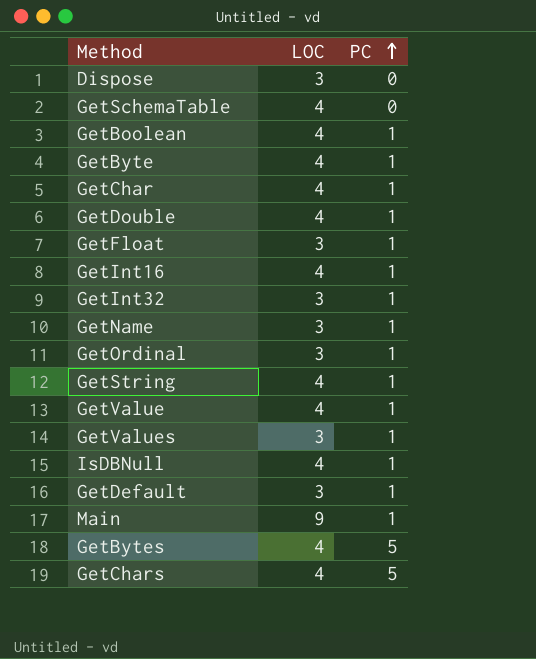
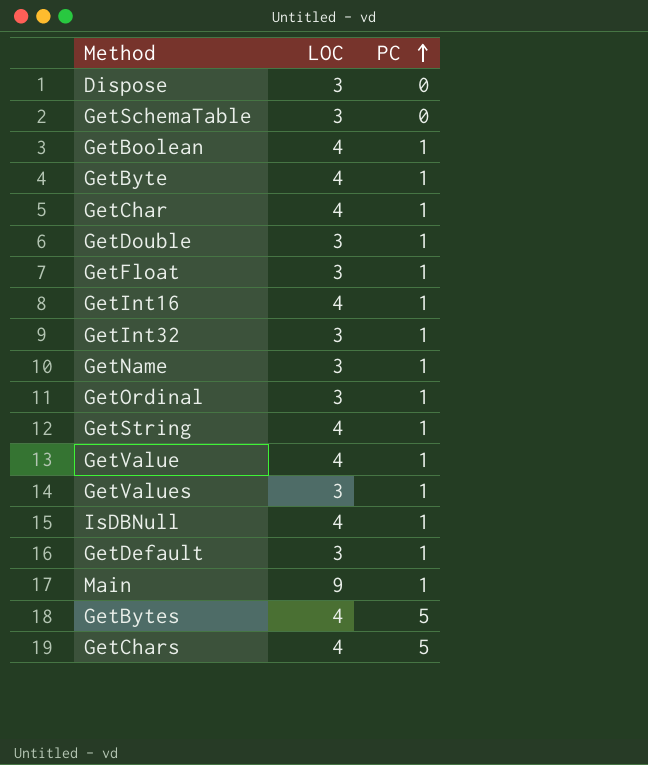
GetSchemaTable | LOC: 4 -> 3
GetDouble | LOC: 4 -> 3

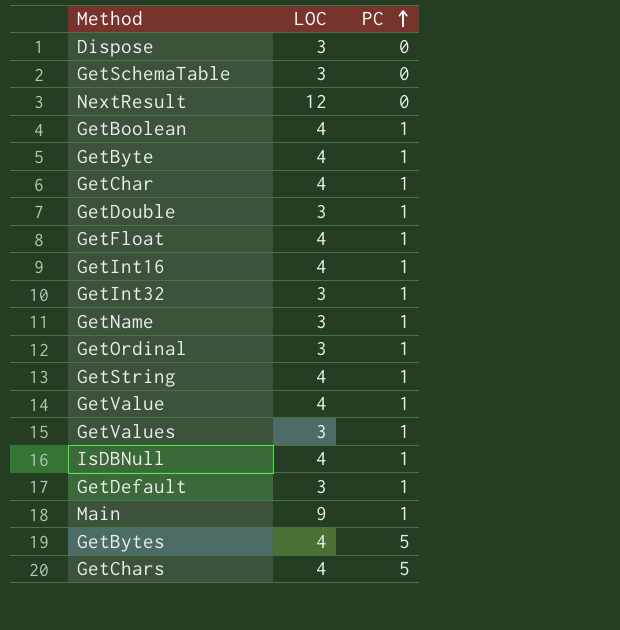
row NextResult: none -> 12 | 0
GetFloat | LOC: 3 -> 4

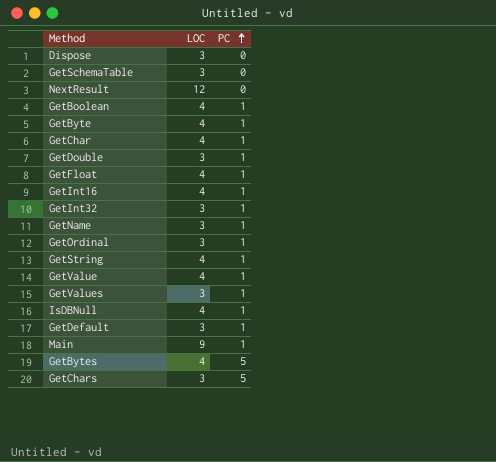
GetChars | LOC: 4 -> 3

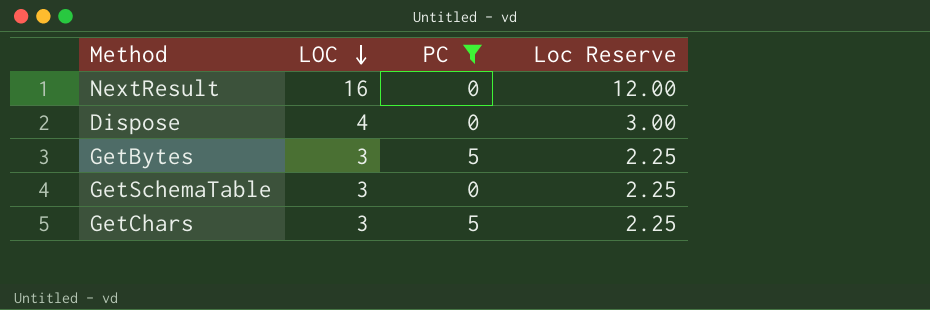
filter: none -> PC != 1
row order: PC ascending -> LOC descending
column Loc Reserve | formula: none -> [LOC] * 0.75
NextResult | LOC: 12 -> 16
Dispose | LOC: 3 -> 4
GetBytes | LOC: 4 -> 3

